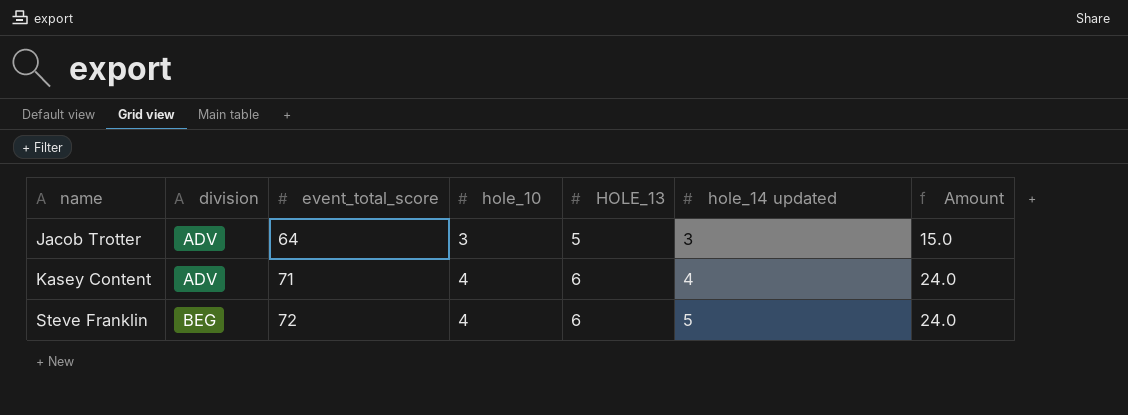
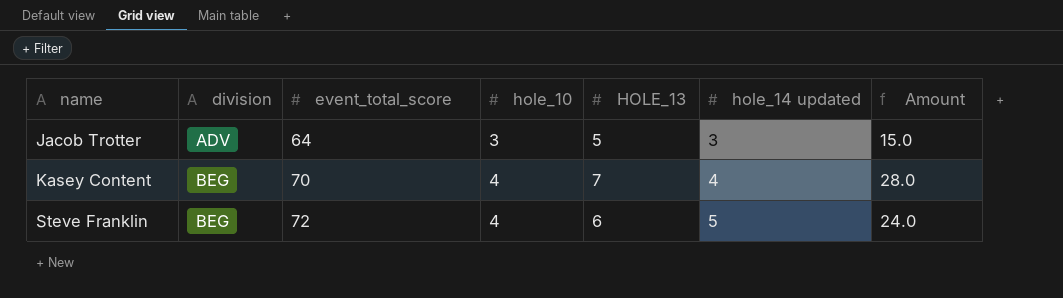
Kasey Content | division: ADV -> BEG
Kasey Content | event_total_score: 71 -> 70
Kasey Content | HOLE_13: 6 -> 7
Kasey Content | Amount: 24.0 -> 28.0

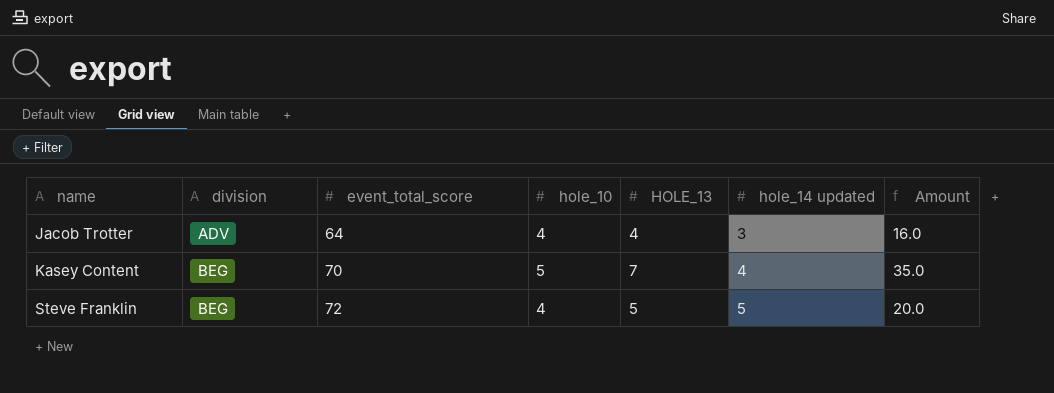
Jacob Trotter | hole_10: 3 -> 4
Jacob Trotter | HOLE_13: 5 -> 4
Jacob Trotter | Amount: 15.0 -> 16.0
Kasey Content | hole_10: 4 -> 5
Kasey Content | Amount: 28.0 -> 35.0
Steve Franklin | HOLE_13: 6 -> 5
Steve Franklin | Amount: 24.0 -> 20.0

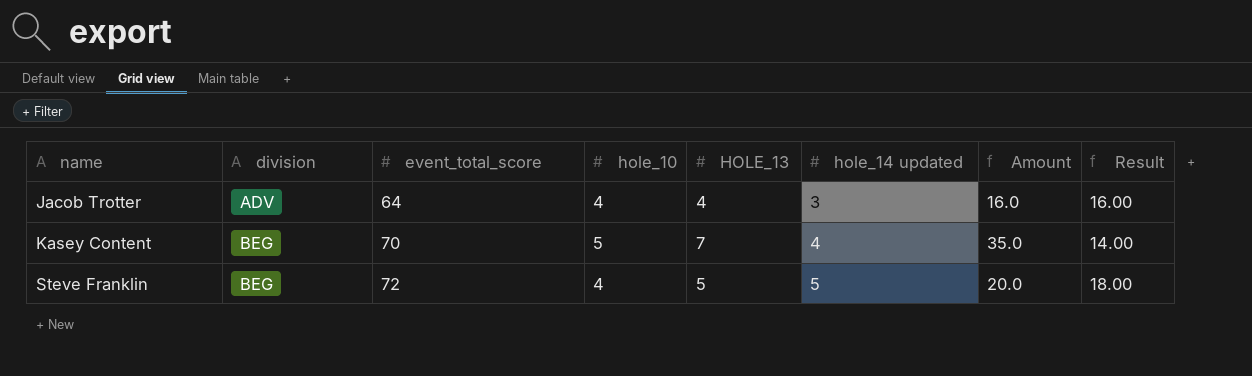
column Result | formula: none -> [event_total_score] / [hole_10]

